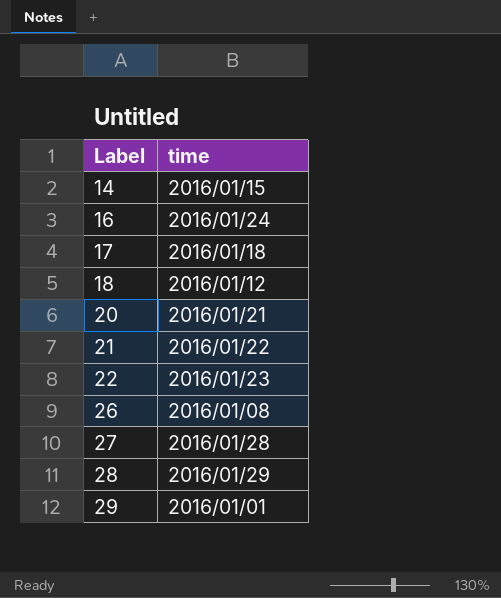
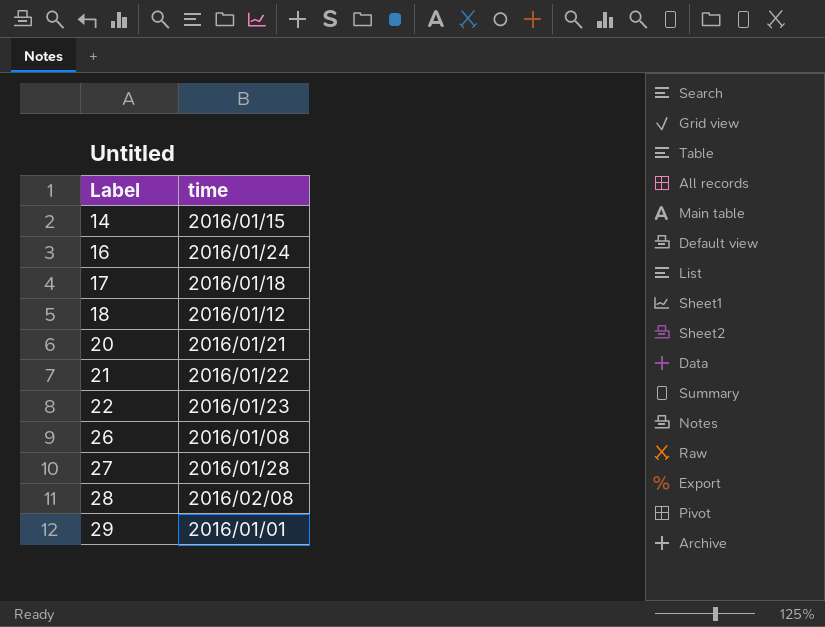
28 | time: 2016/01/29 -> 2016/02/08

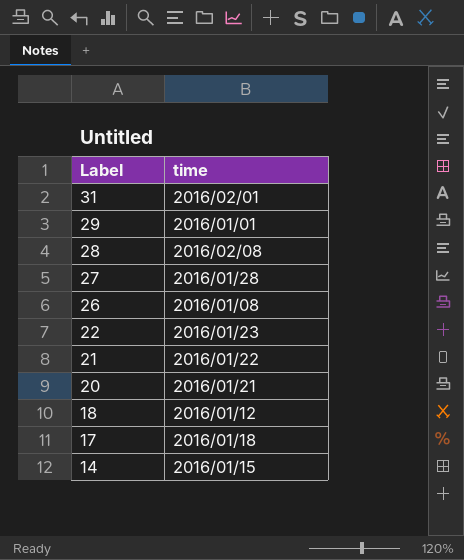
row order: Label ascending -> Label descending
row 16: 2016/01/24 -> none
row 31: none -> 2016/02/01

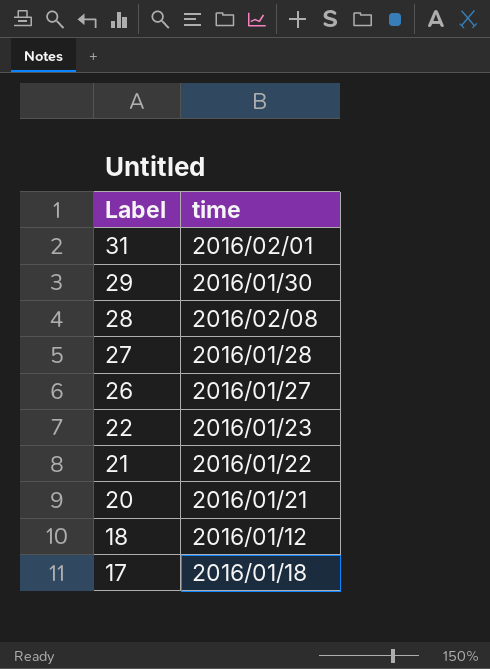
row 14: 2016/01/15 -> none
29 | time: 2016/01/01 -> 2016/01/30
26 | time: 2016/01/08 -> 2016/01/27

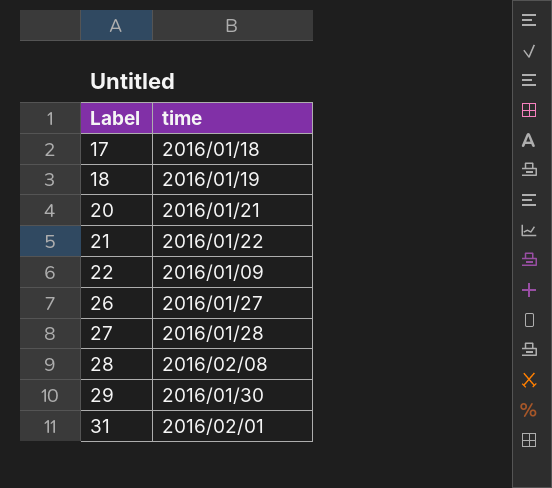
row order: Label descending -> Label ascending
18 | time: 2016/01/12 -> 2016/01/19
22 | time: 2016/01/23 -> 2016/01/09

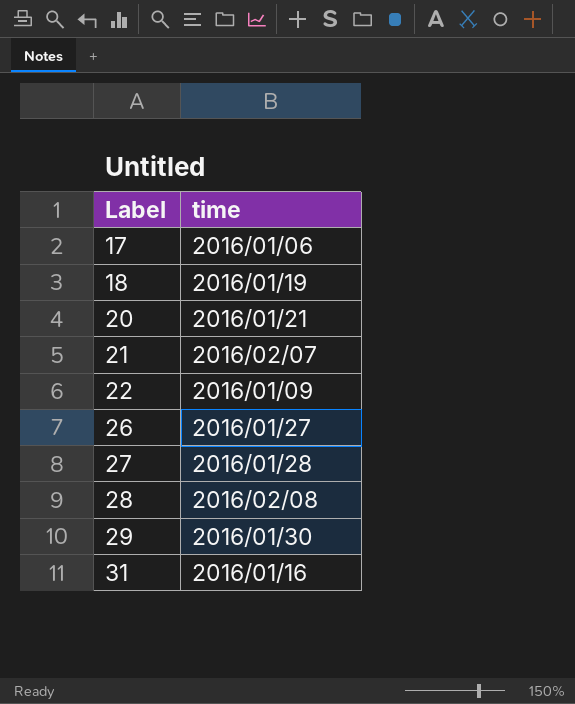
17 | time: 2016/01/18 -> 2016/01/06
21 | time: 2016/01/22 -> 2016/02/07
31 | time: 2016/02/01 -> 2016/01/16

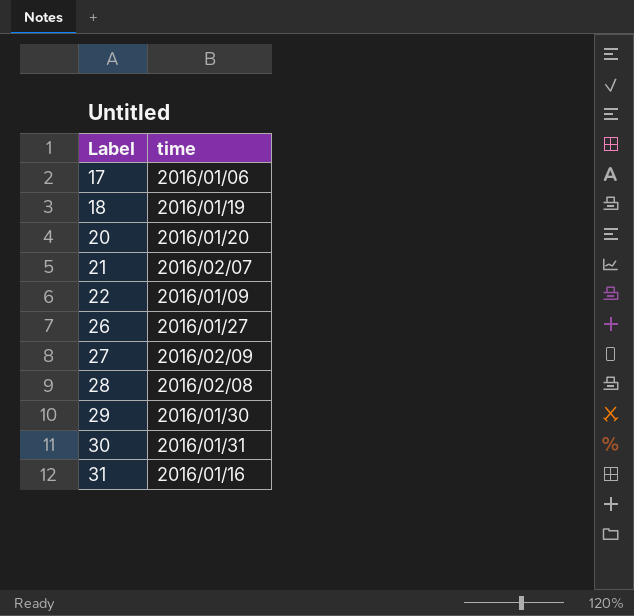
20 | time: 2016/01/21 -> 2016/01/20
27 | time: 2016/01/28 -> 2016/02/09
row 30: none -> 2016/01/31

